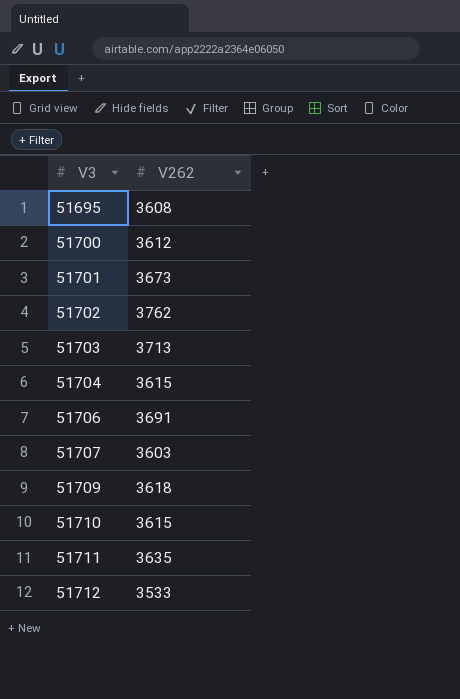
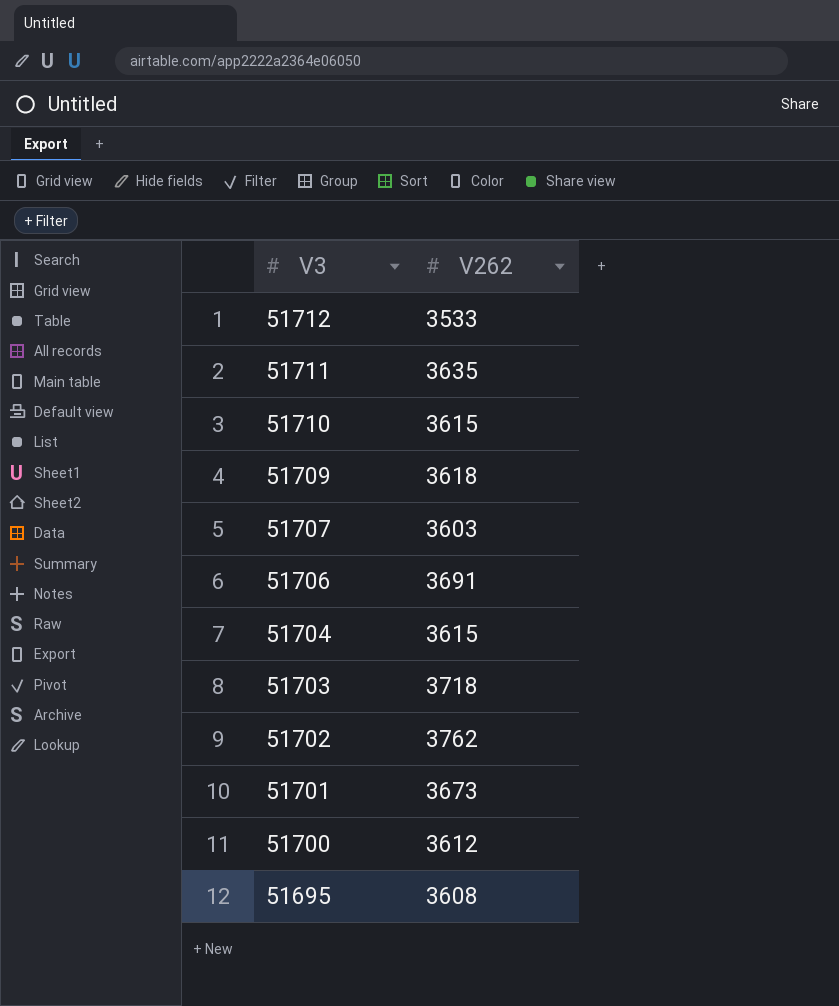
row order: V3 ascending -> V3 descending
51703 | V262: 3713 -> 3718

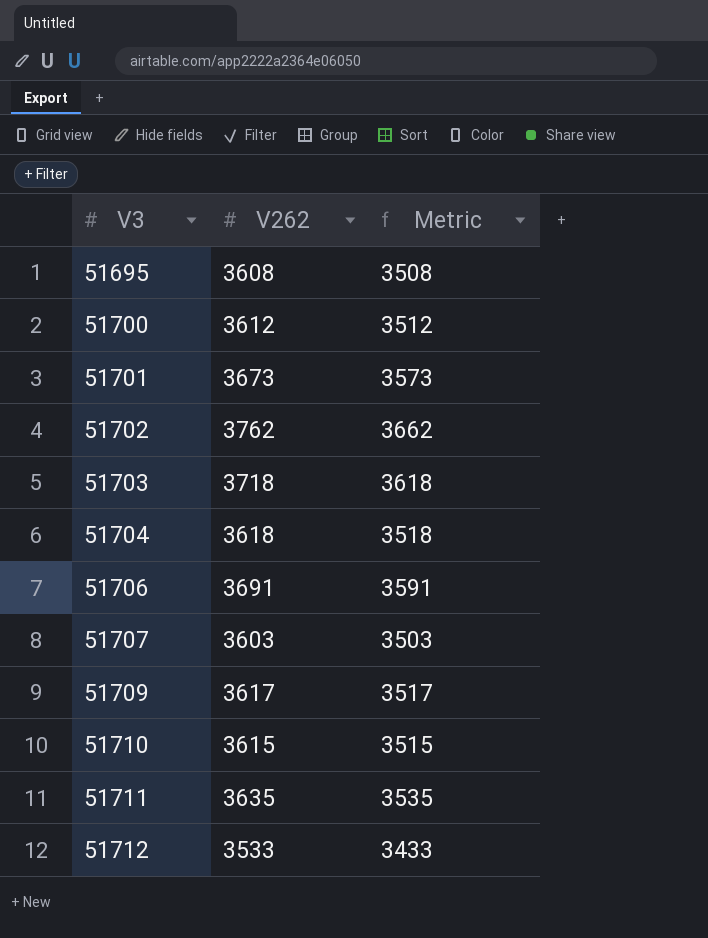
row order: V3 descending -> V3 ascending
column Metric | formula: none -> [V262] - 100
51704 | V262: 3615 -> 3618
51709 | V262: 3618 -> 3617

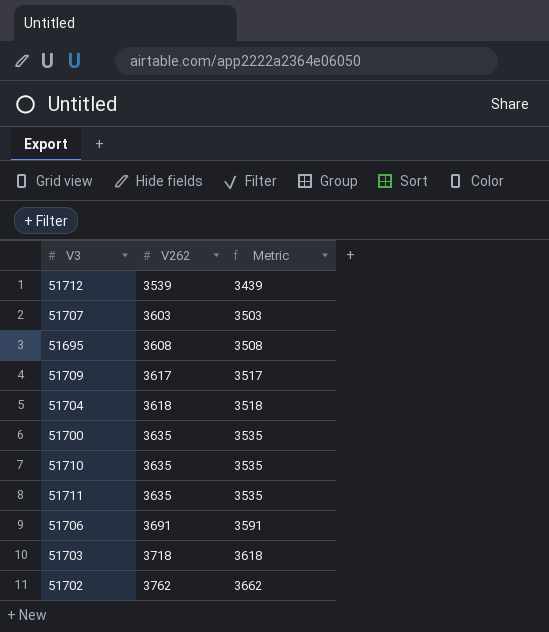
row order: V3 ascending -> V262 ascending
row 51701: 3673 | 3573 -> none
51712 | V262: 3533 -> 3539
51712 | Metric: 3433 -> 3439
51700 | V262: 3612 -> 3635
51700 | Metric: 3512 -> 3535
51710 | V262: 3615 -> 3635
51710 | Metric: 3515 -> 3535

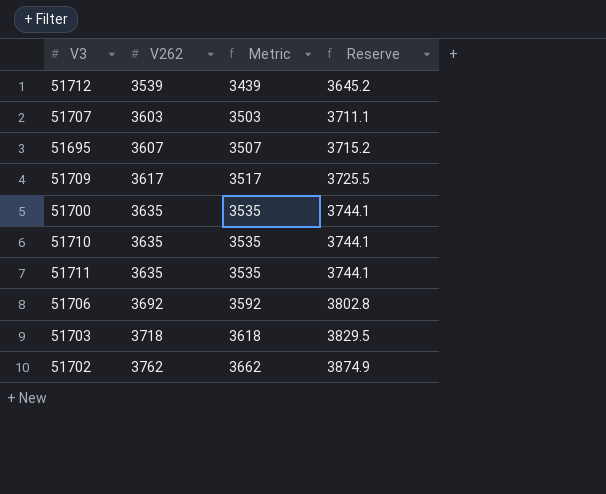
column Reserve | formula: none -> [V262] * 1.03
row 51704: 3618 | 3518 -> none
51695 | V262: 3608 -> 3607
51695 | Metric: 3508 -> 3507
51706 | V262: 3691 -> 3692
51706 | Metric: 3591 -> 3592

